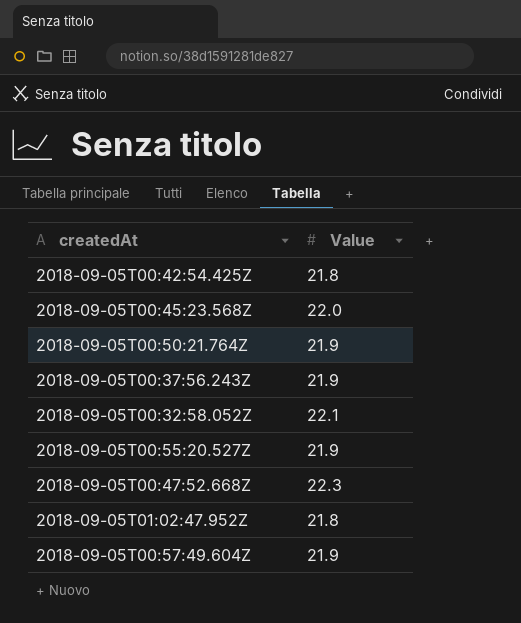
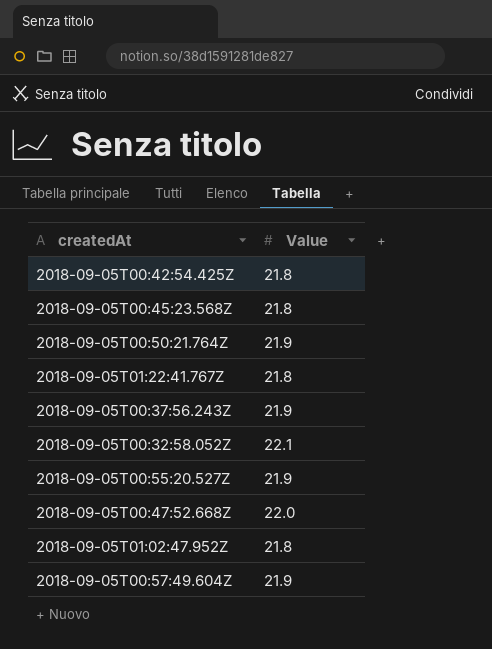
2018-09-05T00:45:23.568Z | Value: 22.0 -> 21.8
row 2018-09-05T01:22:41.767Z: none -> 21.8
2018-09-05T00:47:52.668Z | Value: 22.3 -> 22.0

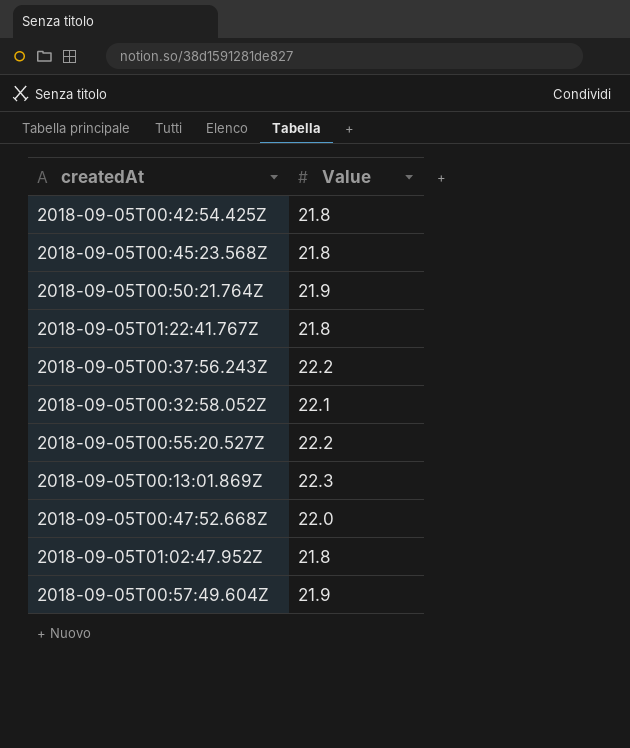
2018-09-05T00:37:56.243Z | Value: 21.9 -> 22.2
2018-09-05T00:55:20.527Z | Value: 21.9 -> 22.2
row 2018-09-05T00:13:01.869Z: none -> 22.3

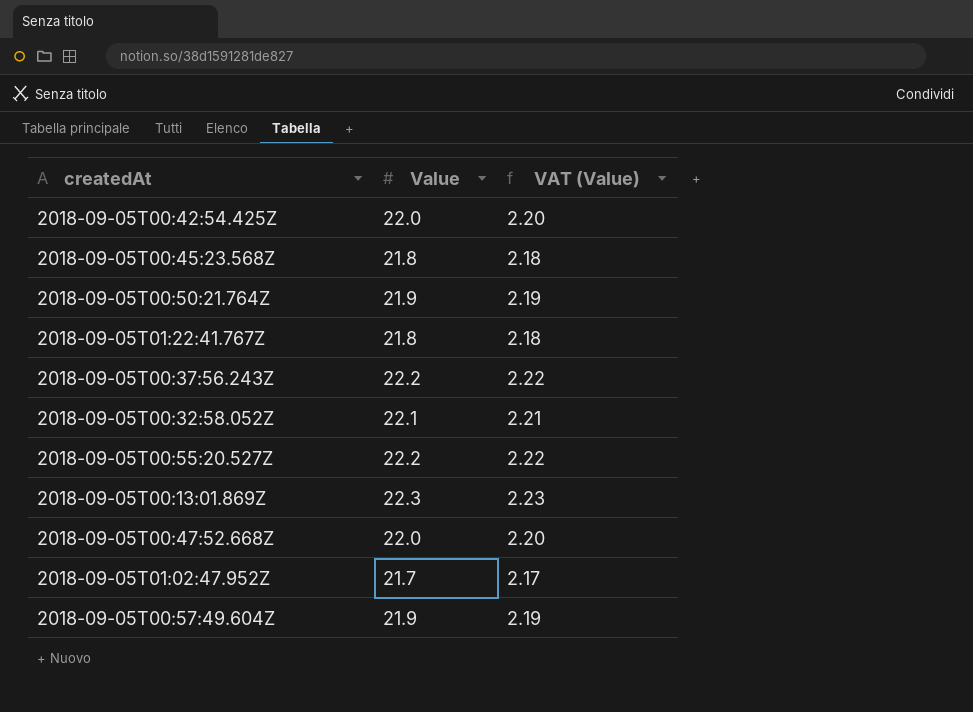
column VAT (Value) | formula: none -> [Value] * 0.1
2018-09-05T00:42:54.425Z | Value: 21.8 -> 22.0
2018-09-05T01:02:47.952Z | Value: 21.8 -> 21.7

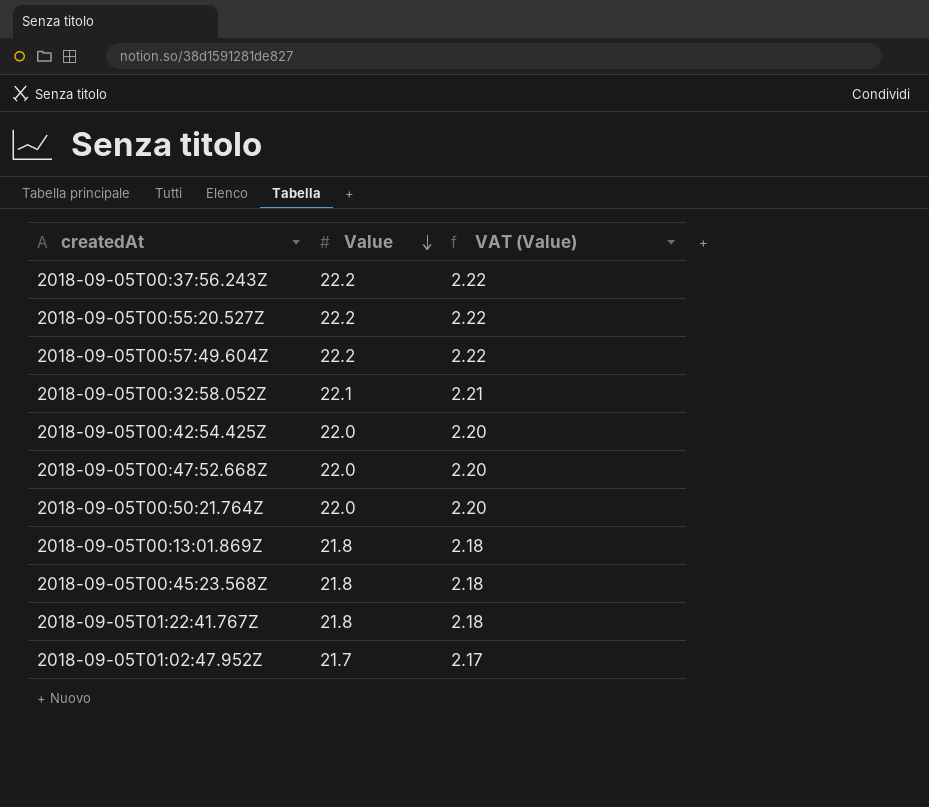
row order: none -> Value descending
2018-09-05T00:57:49.604Z | Value: 21.9 -> 22.2
2018-09-05T00:57:49.604Z | VAT (Value): 2.19 -> 2.22
2018-09-05T00:50:21.764Z | Value: 21.9 -> 22.0
2018-09-05T00:50:21.764Z | VAT (Value): 2.19 -> 2.20
2018-09-05T00:13:01.869Z | Value: 22.3 -> 21.8
2018-09-05T00:13:01.869Z | VAT (Value): 2.23 -> 2.18

